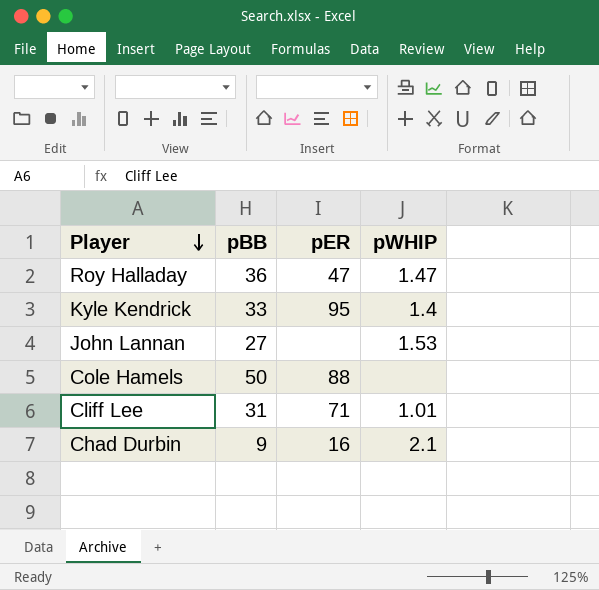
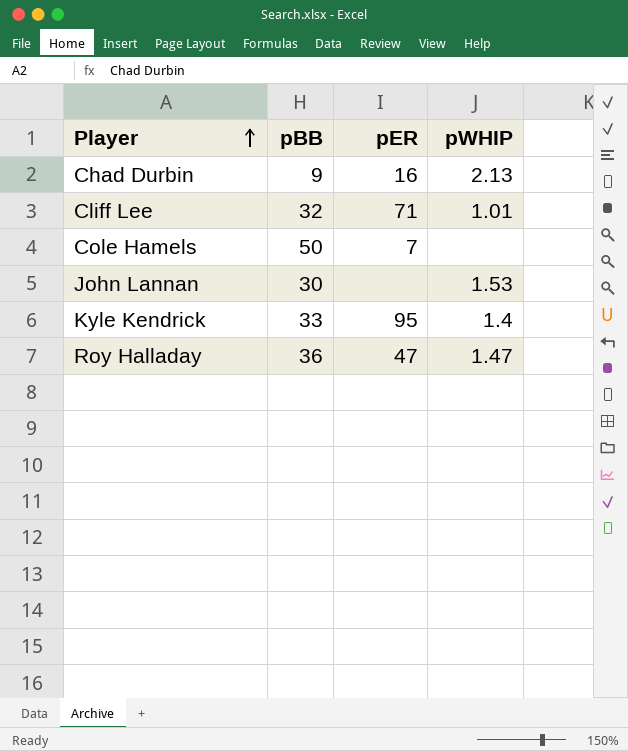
row order: Player descending -> Player ascending
Chad Durbin | pWHIP: 2.1 -> 2.13
Cliff Lee | pBB: 31 -> 32
Cole Hamels | pER: 88 -> 7
John Lannan | pBB: 27 -> 30

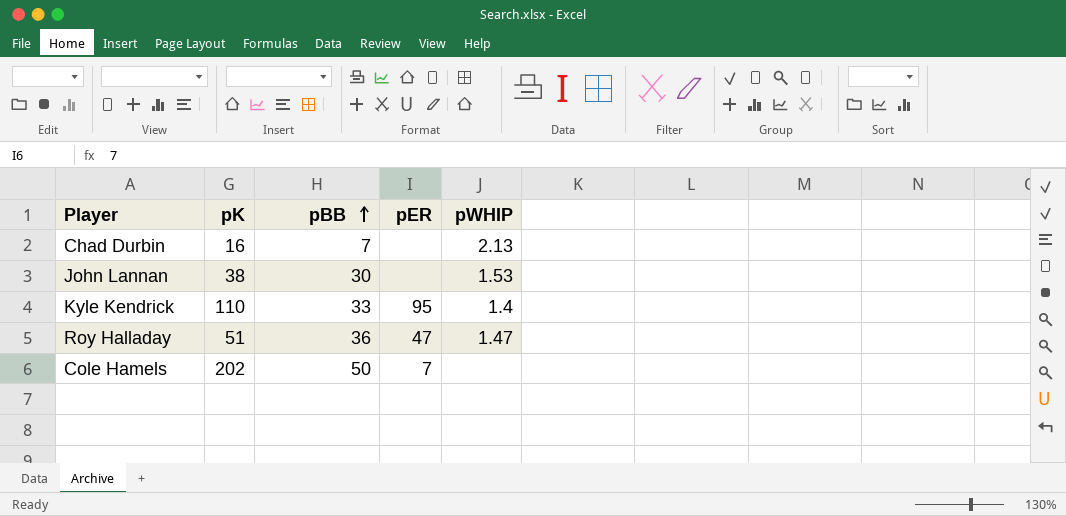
row order: Player ascending -> pBB ascending
column pK | position: none -> 2
row Cliff Lee: 32 | 71 | 1.01 -> none
Chad Durbin | pBB: 9 -> 7
Chad Durbin | pER: 16 -> none

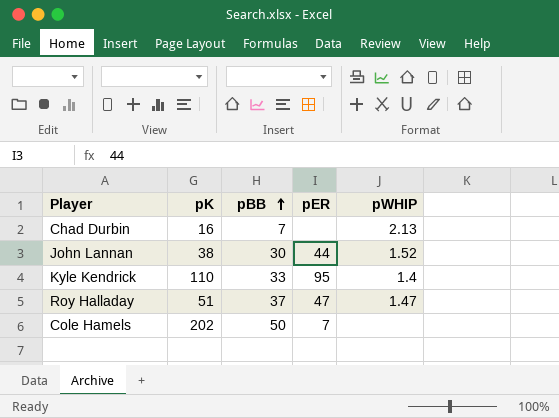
John Lannan | pER: none -> 44
John Lannan | pWHIP: 1.53 -> 1.52
Roy Halladay | pBB: 36 -> 37

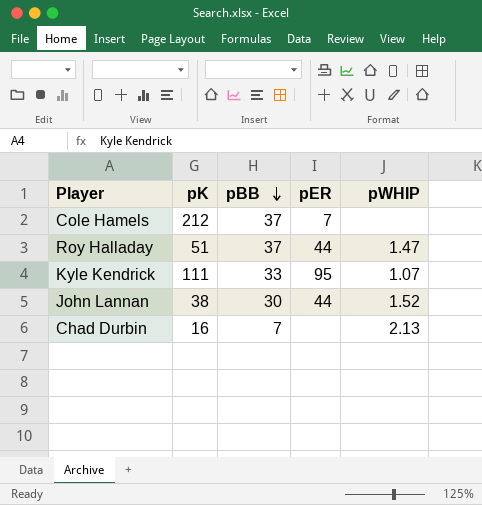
row order: pBB ascending -> pBB descending
Cole Hamels | pK: 202 -> 212
Cole Hamels | pBB: 50 -> 37
Roy Halladay | pER: 47 -> 44
Kyle Kendrick | pK: 110 -> 111
Kyle Kendrick | pWHIP: 1.4 -> 1.07

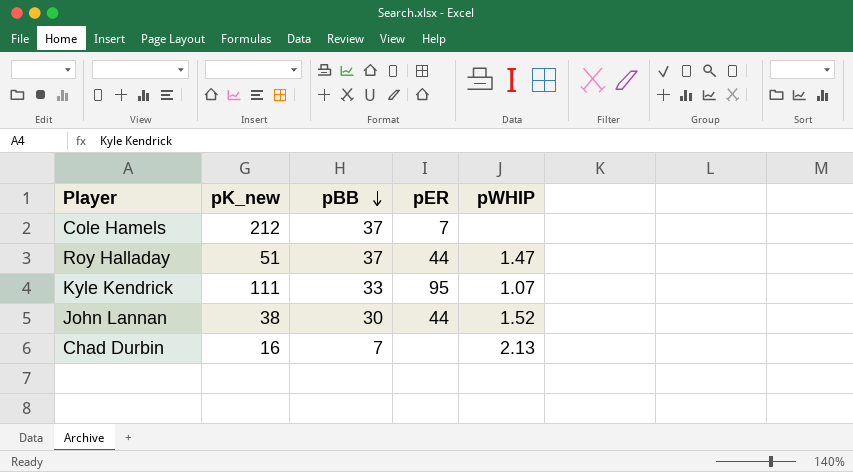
column name: pK -> pK_new

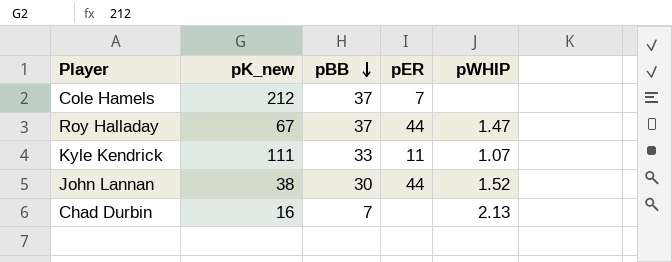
Roy Halladay | pK_new: 51 -> 67
Kyle Kendrick | pER: 95 -> 11

